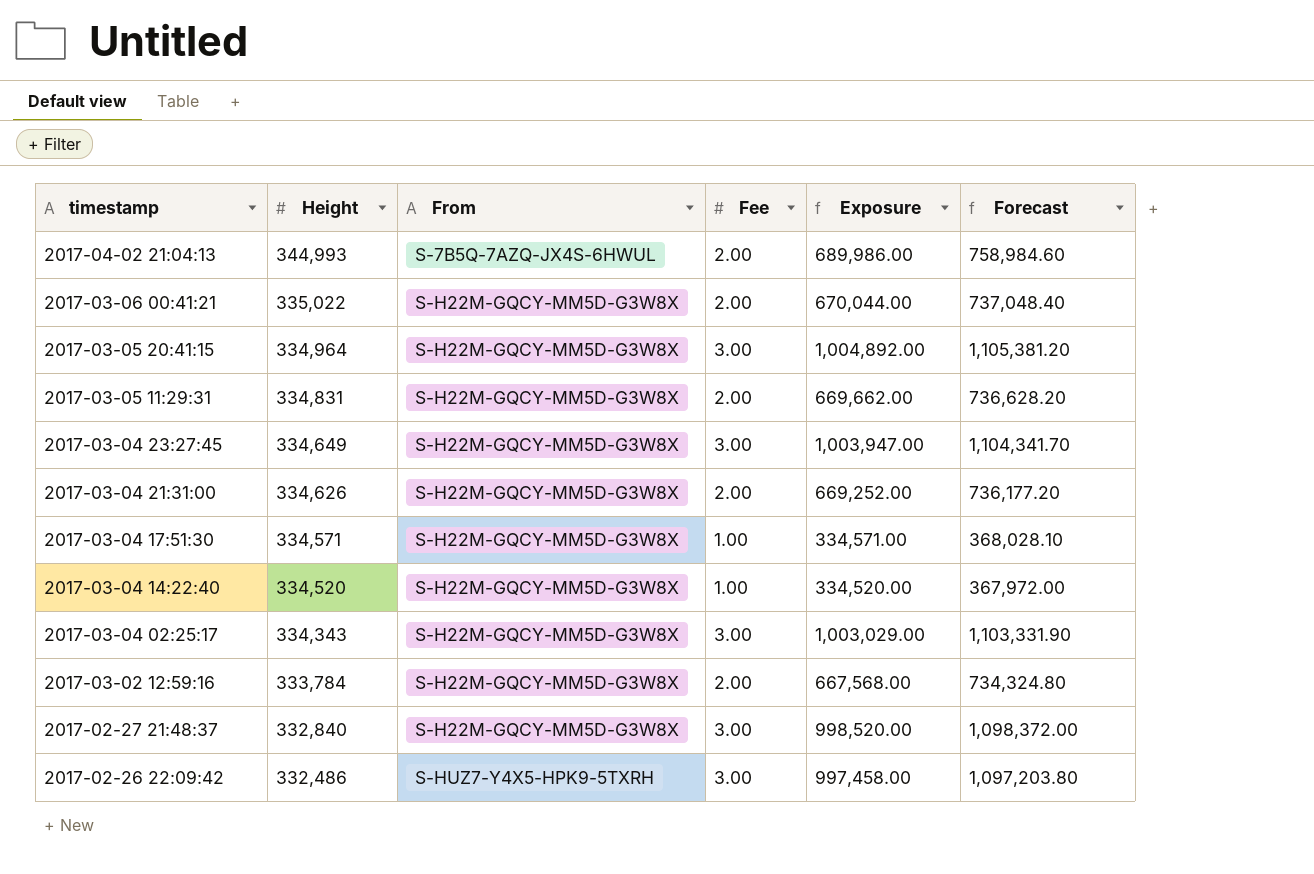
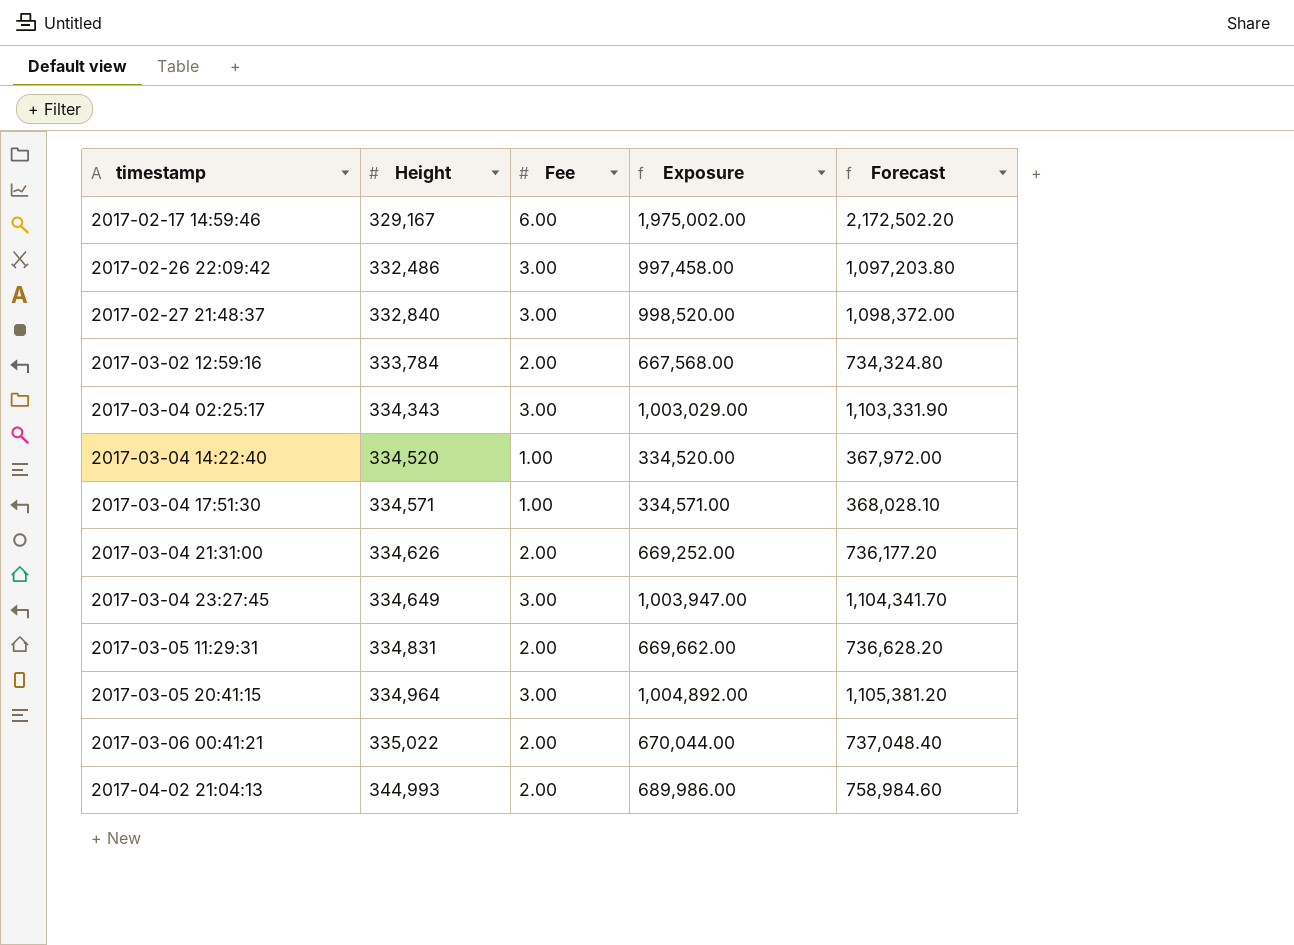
row order: timestamp descending -> timestamp ascending
column From | position: 3 -> none
row 2017-02-17 14:59:46: none -> 329,167 | 6.00 | 1,975,002.00 | 2,172,502.20

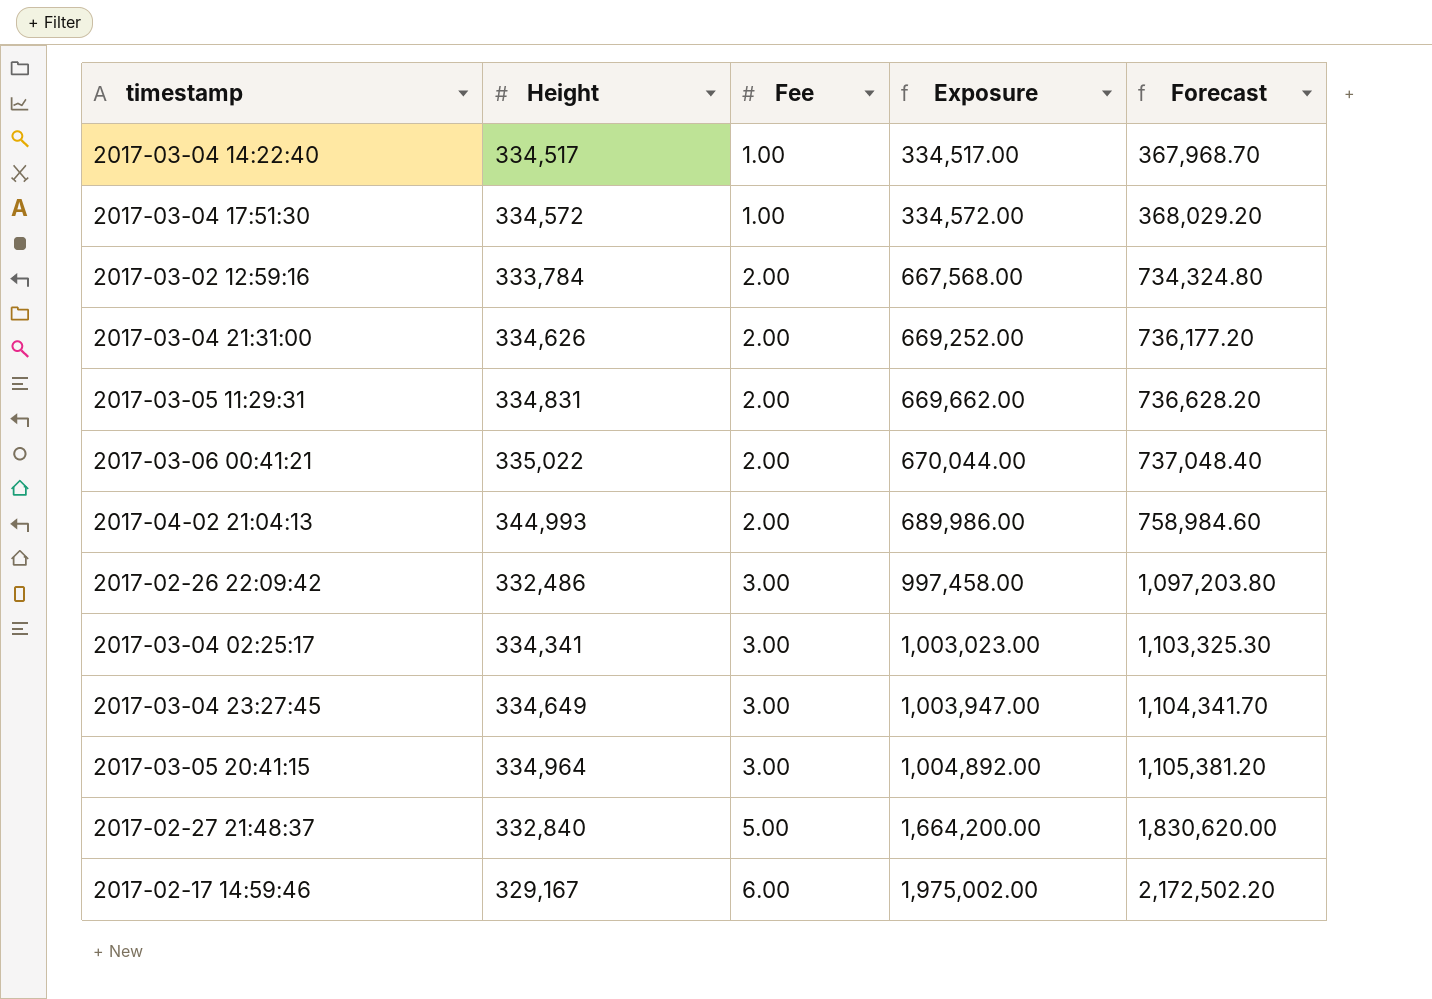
row order: timestamp ascending -> Fee ascending
2017-03-04 14:22:40 | Height: 334,520 -> 334,517
2017-03-04 14:22:40 | Exposure: 334,520.00 -> 334,517.00
2017-03-04 14:22:40 | Forecast: 367,972.00 -> 367,968.70
2017-03-04 17:51:30 | Height: 334,571 -> 334,572
2017-03-04 17:51:30 | Exposure: 334,571.00 -> 334,572.00
2017-03-04 17:51:30 | Forecast: 368,028.10 -> 368,029.20
2017-03-04 02:25:17 | Height: 334,343 -> 334,341
2017-03-04 02:25:17 | Exposure: 1,003,029.00 -> 1,003,023.00
2017-03-04 02:25:17 | Forecast: 1,103,331.90 -> 1,103,325.30
2017-02-27 21:48:37 | Fee: 3.00 -> 5.00
2017-02-27 21:48:37 | Exposure: 998,520.00 -> 1,664,200.00
2017-02-27 21:48:37 | Forecast: 1,098,372.00 -> 1,830,620.00

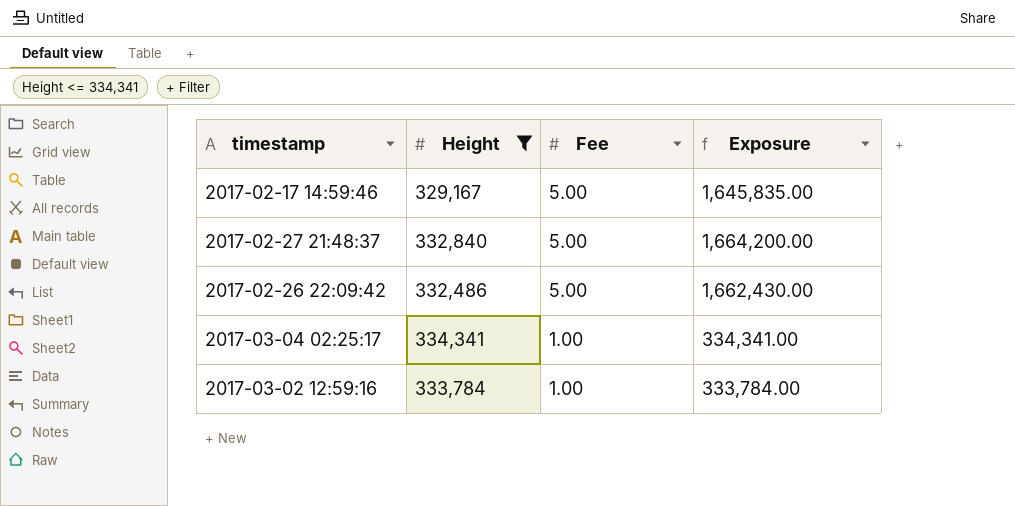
filter: none -> Height <= 334,341
row order: Fee ascending -> Fee descending
column Forecast | formula: [Exposure] * 1.1 -> none
2017-02-17 14:59:46 | Fee: 6.00 -> 5.00
2017-02-17 14:59:46 | Exposure: 1,975,002.00 -> 1,645,835.00
2017-02-26 22:09:42 | Fee: 3.00 -> 5.00
2017-02-26 22:09:42 | Exposure: 997,458.00 -> 1,662,430.00
2017-03-04 02:25:17 | Fee: 3.00 -> 1.00
2017-03-04 02:25:17 | Exposure: 1,003,023.00 -> 334,341.00
2017-03-02 12:59:16 | Fee: 2.00 -> 1.00
2017-03-02 12:59:16 | Exposure: 667,568.00 -> 333,784.00

